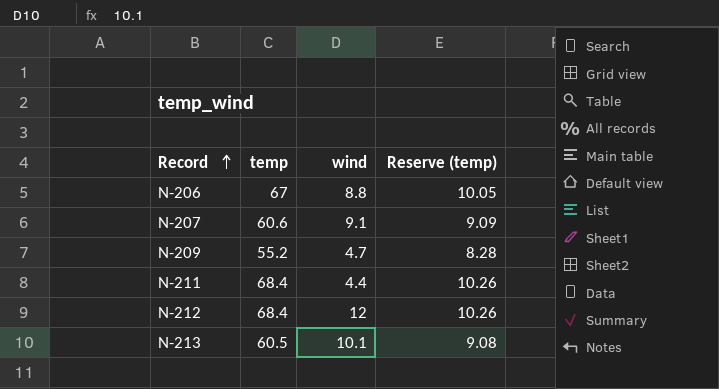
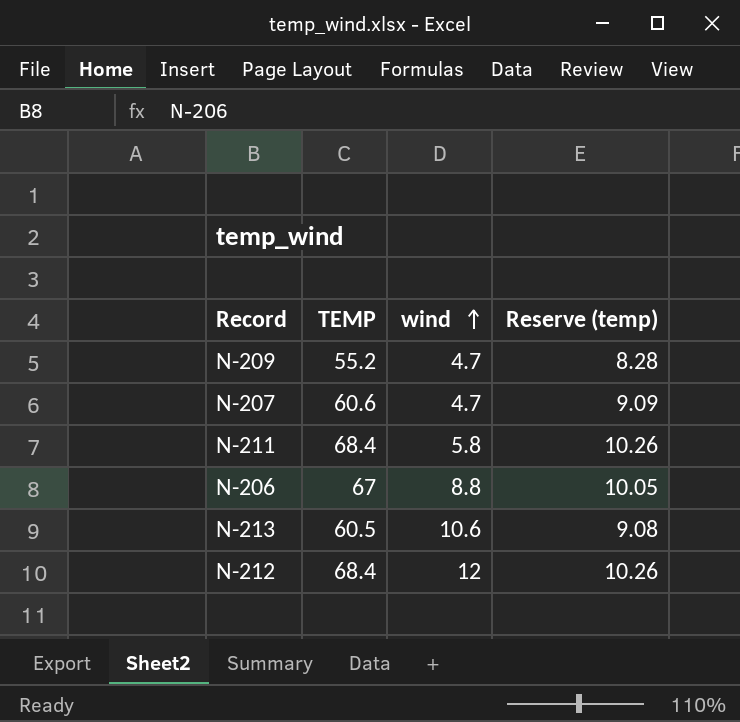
row order: Record ascending -> wind ascending
column name: temp -> TEMP
N-207 | wind: 9.1 -> 4.7
N-211 | wind: 4.4 -> 5.8
N-213 | wind: 10.1 -> 10.6

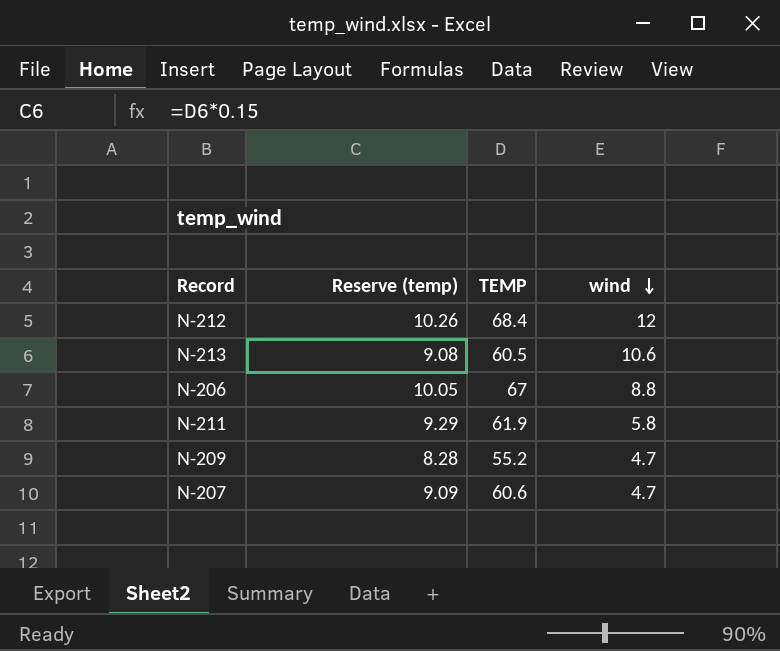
row order: wind ascending -> wind descending
column Reserve (temp) | position: 4 -> 2
N-211 | Reserve (temp): 10.26 -> 9.29
N-211 | TEMP: 68.4 -> 61.9

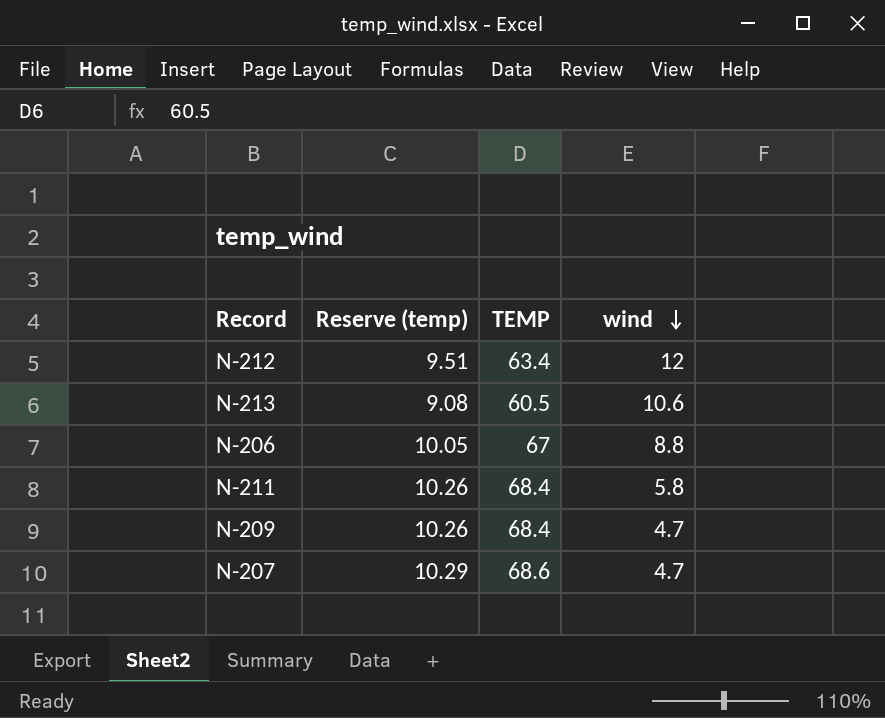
N-212 | Reserve (temp): 10.26 -> 9.51
N-212 | TEMP: 68.4 -> 63.4
N-211 | Reserve (temp): 9.29 -> 10.26
N-211 | TEMP: 61.9 -> 68.4
N-209 | Reserve (temp): 8.28 -> 10.26
N-209 | TEMP: 55.2 -> 68.4
N-207 | Reserve (temp): 9.09 -> 10.29
N-207 | TEMP: 60.6 -> 68.6

